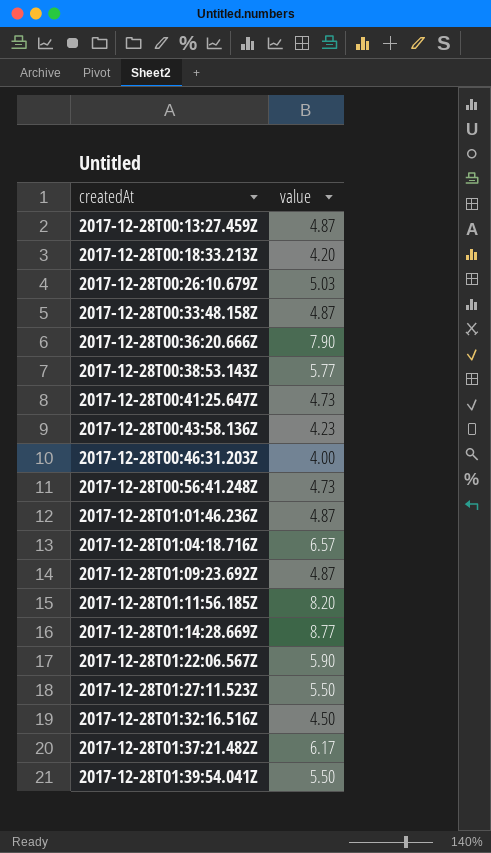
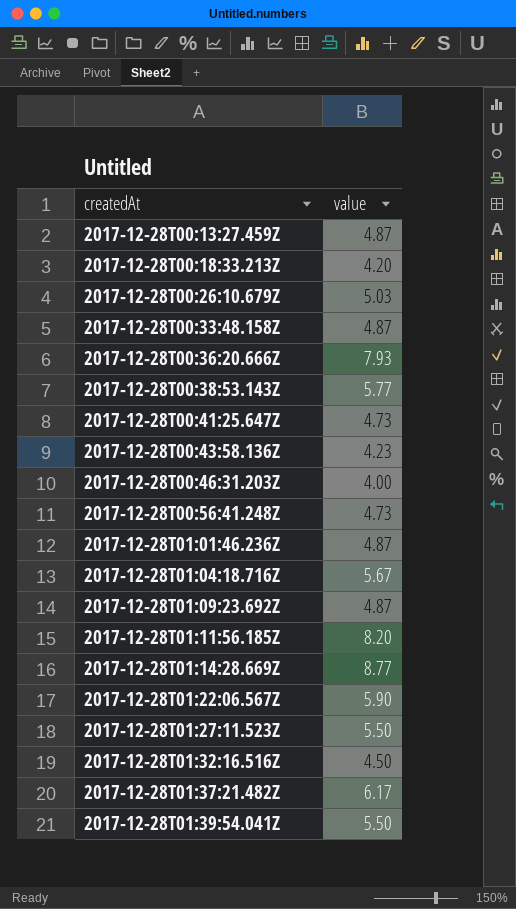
2017-12-28T00:36:20.666Z | value: 7.90 -> 7.93
2017-12-28T01:04:18.716Z | value: 6.57 -> 5.67

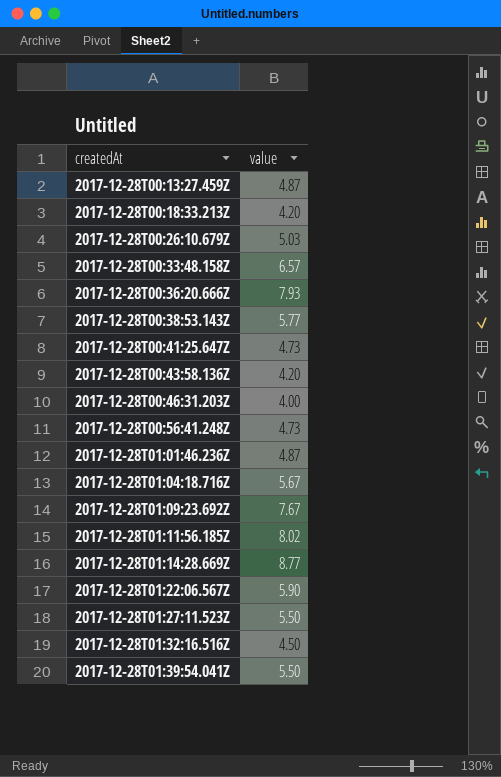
row 2017-12-28T01:37:21.482Z: 6.17 -> none
2017-12-28T00:33:48.158Z | value: 4.87 -> 6.57
2017-12-28T00:43:58.136Z | value: 4.23 -> 4.20
2017-12-28T01:09:23.692Z | value: 4.87 -> 7.67
2017-12-28T01:11:56.185Z | value: 8.20 -> 8.02

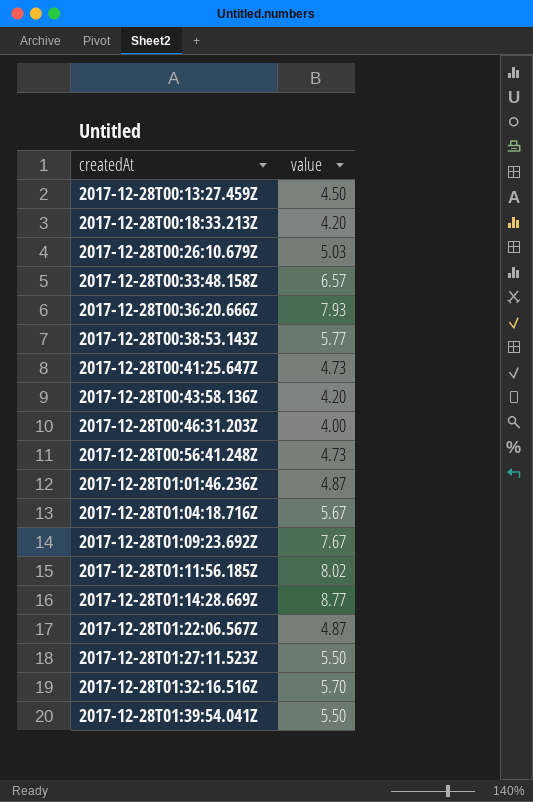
2017-12-28T00:13:27.459Z | value: 4.87 -> 4.50
2017-12-28T01:22:06.567Z | value: 5.90 -> 4.87
2017-12-28T01:32:16.516Z | value: 4.50 -> 5.70

